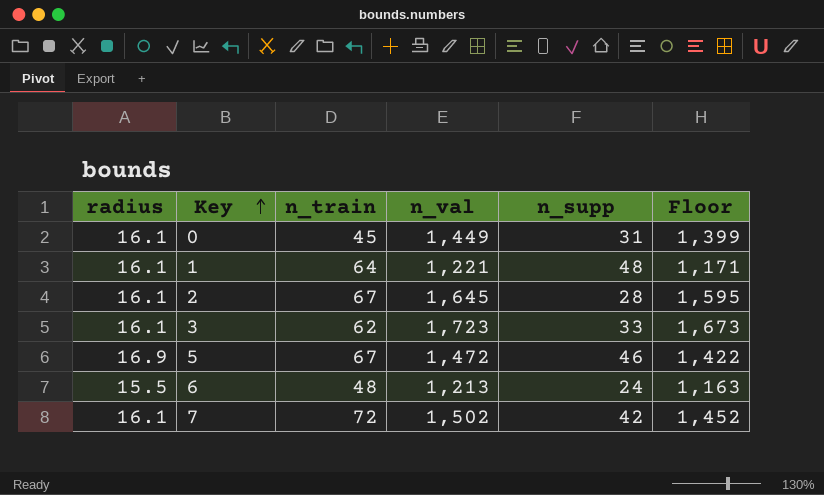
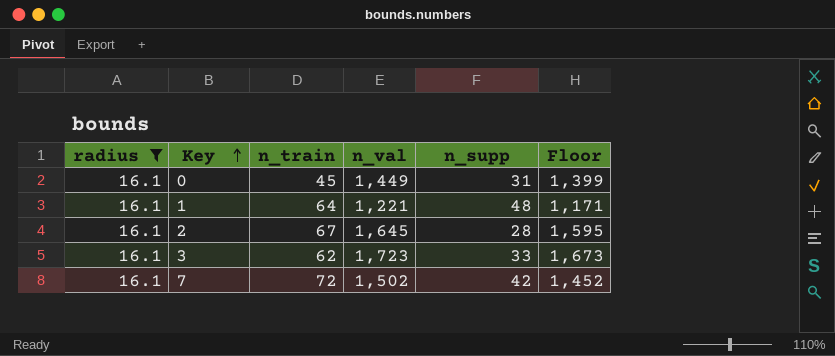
filter: none -> radius = 16.1

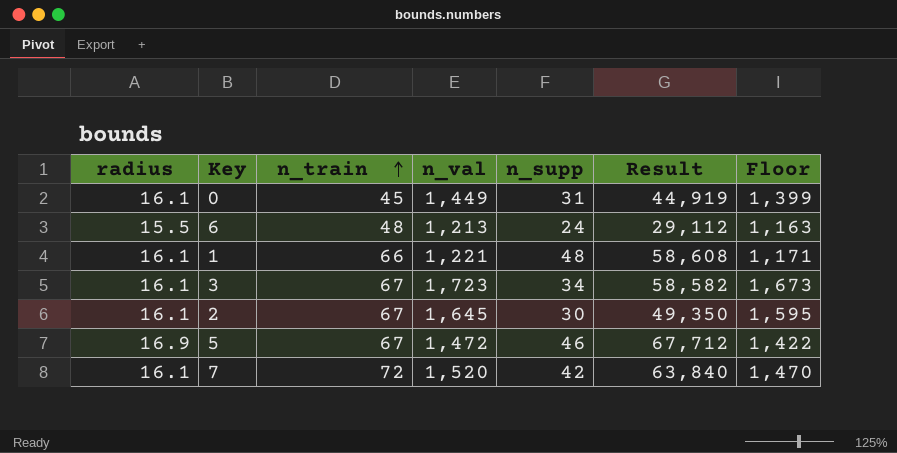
filter: radius = 16.1 -> none
row order: Key ascending -> n_train ascending
column Result | formula: none -> [n_val] * [n_supp]
1 | n_train: 64 -> 66
3 | n_train: 62 -> 67
3 | n_supp: 33 -> 34
2 | n_supp: 28 -> 30
7 | n_val: 1,502 -> 1,520
7 | Floor: 1,452 -> 1,470

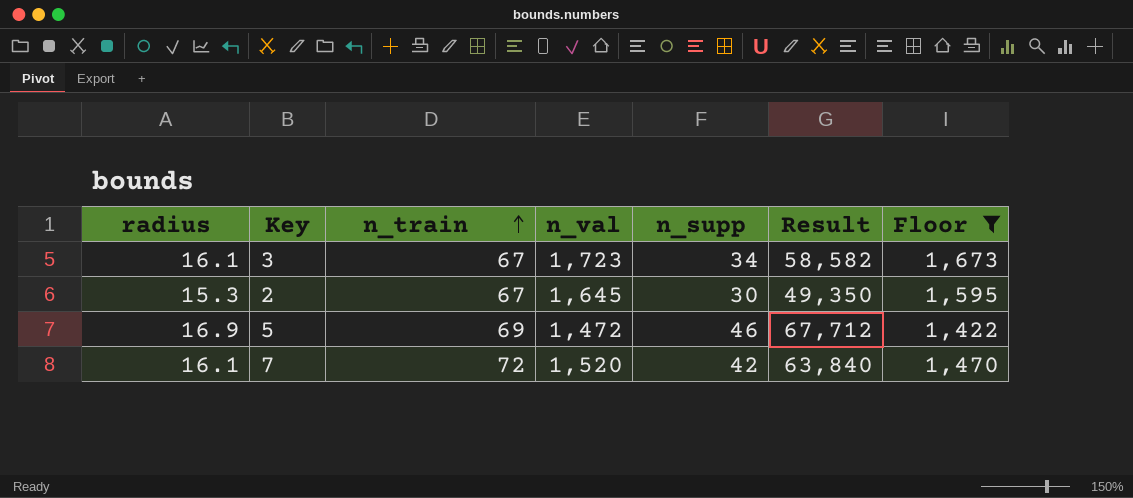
filter: none -> Floor >= 1,422
2 | radius: 16.1 -> 15.3
5 | n_train: 67 -> 69

